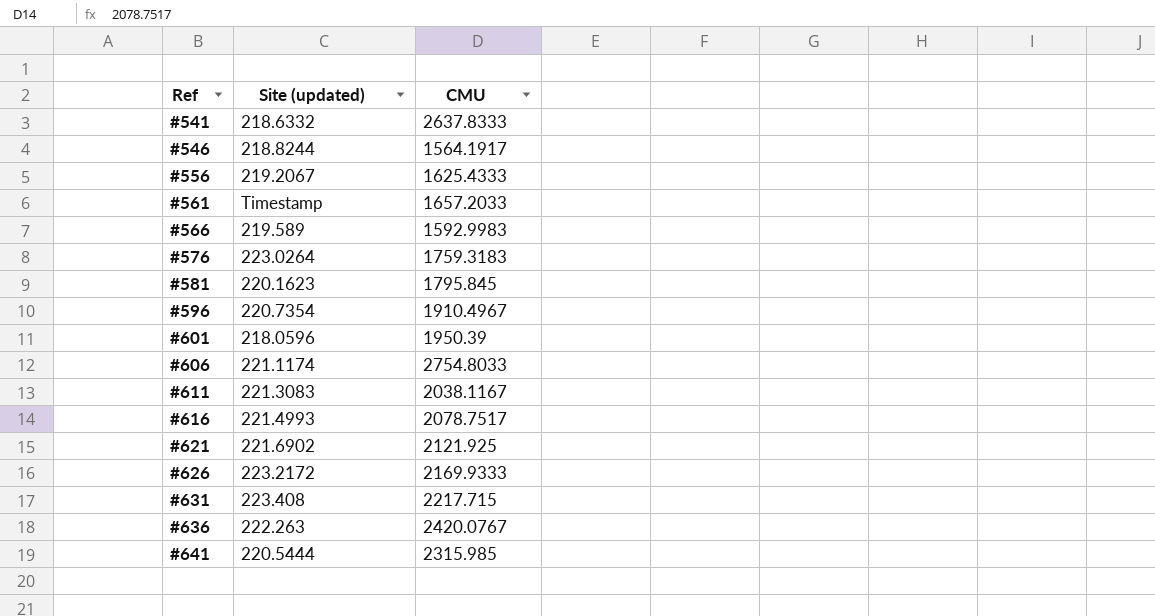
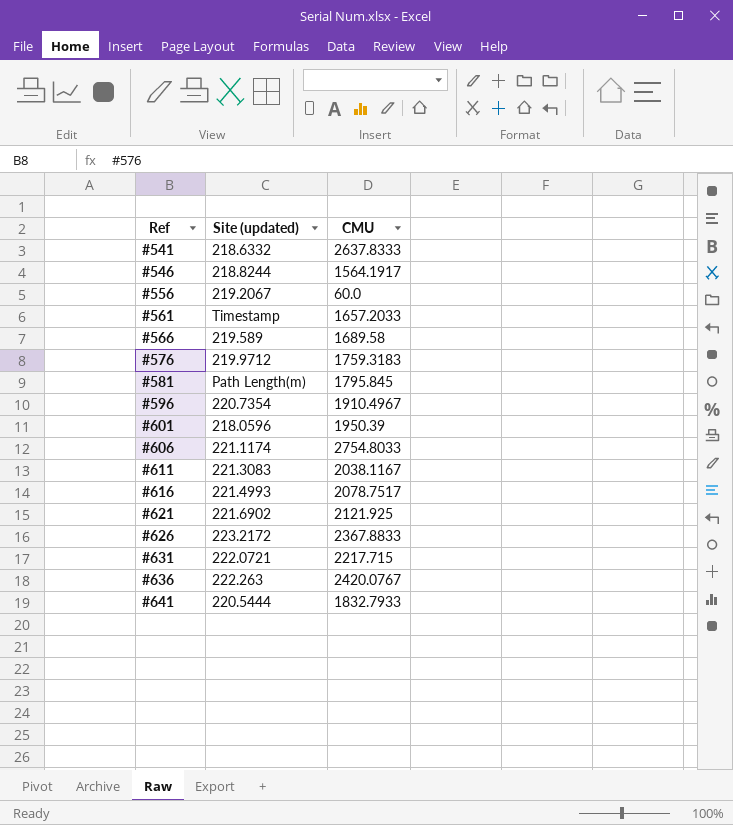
#556 | CMU: 1625.4333 -> 60.0
#566 | CMU: 1592.9983 -> 1689.58
#576 | Site (updated): 223.0264 -> 219.9712
#581 | Site (updated): 220.1623 -> Path Length(m)
#626 | CMU: 2169.9333 -> 2367.8833
#631 | Site (updated): 223.408 -> 222.0721
#641 | CMU: 2315.985 -> 1832.7933

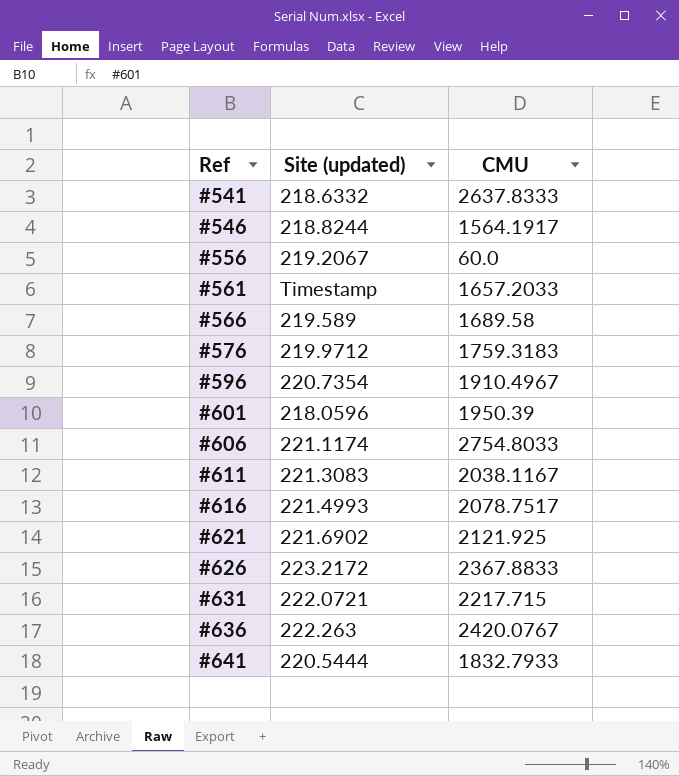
row #581: Path Length(m) | 1795.845 -> none

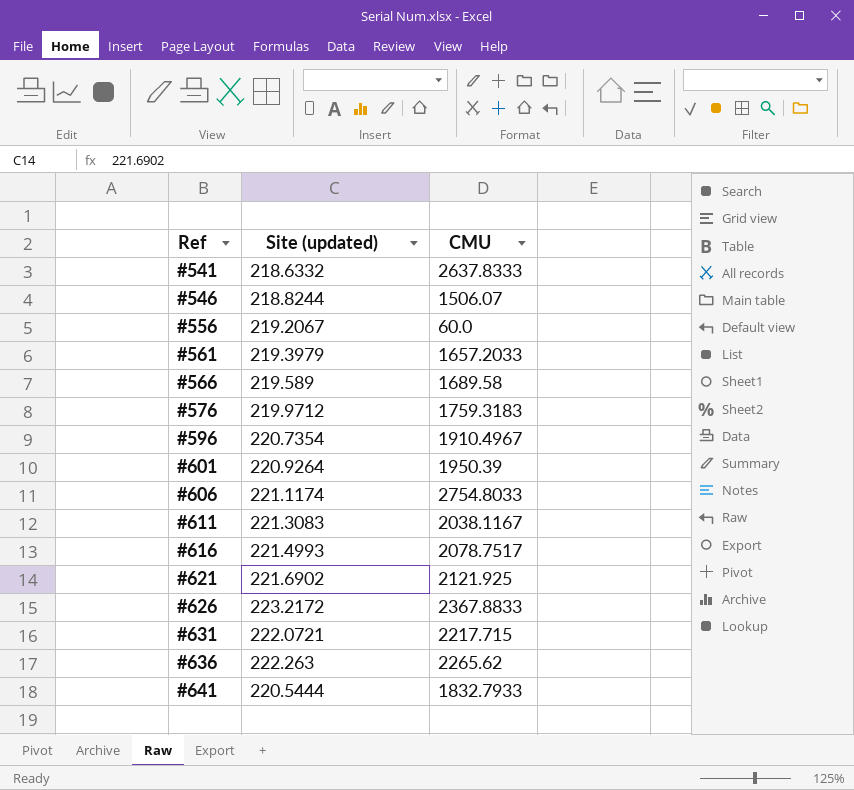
#546 | CMU: 1564.1917 -> 1506.07
#561 | Site (updated): Timestamp -> 219.3979
#601 | Site (updated): 218.0596 -> 220.9264
#636 | CMU: 2420.0767 -> 2265.62

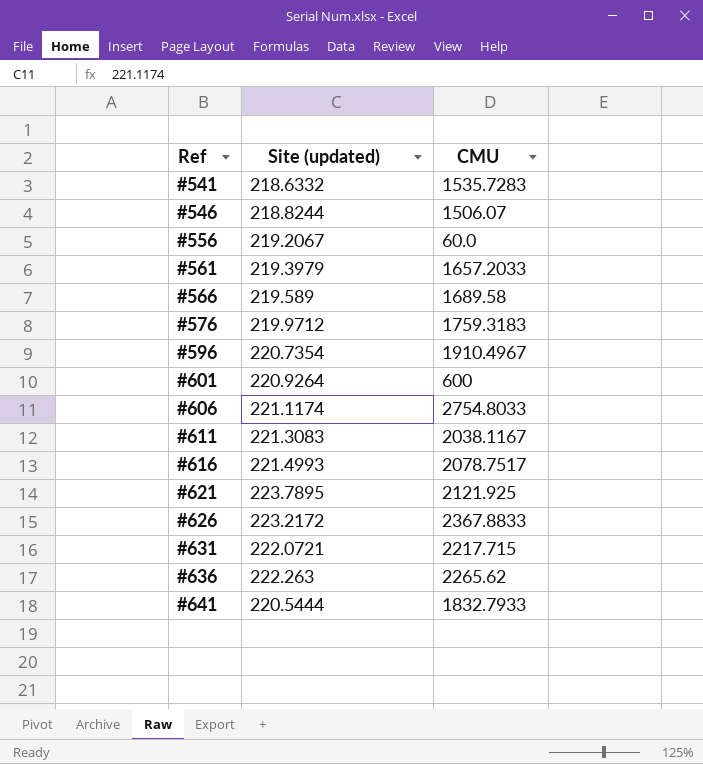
#541 | CMU: 2637.8333 -> 1535.7283
#601 | CMU: 1950.39 -> 600
#621 | Site (updated): 221.6902 -> 223.7895

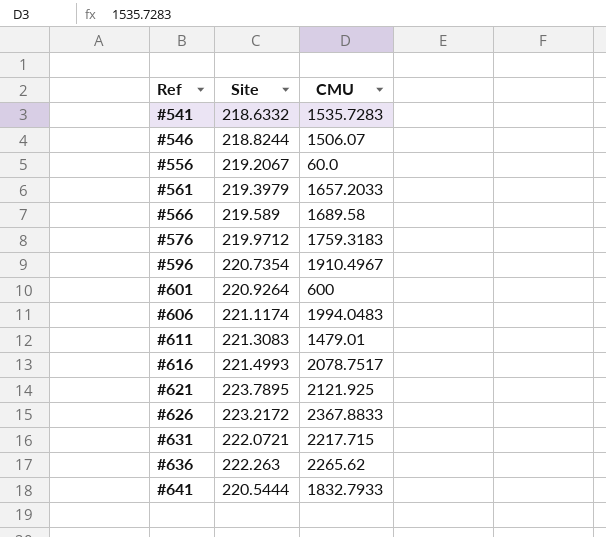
column name: Site (updated) -> Site
#606 | CMU: 2754.8033 -> 1994.0483
#611 | CMU: 2038.1167 -> 1479.01

